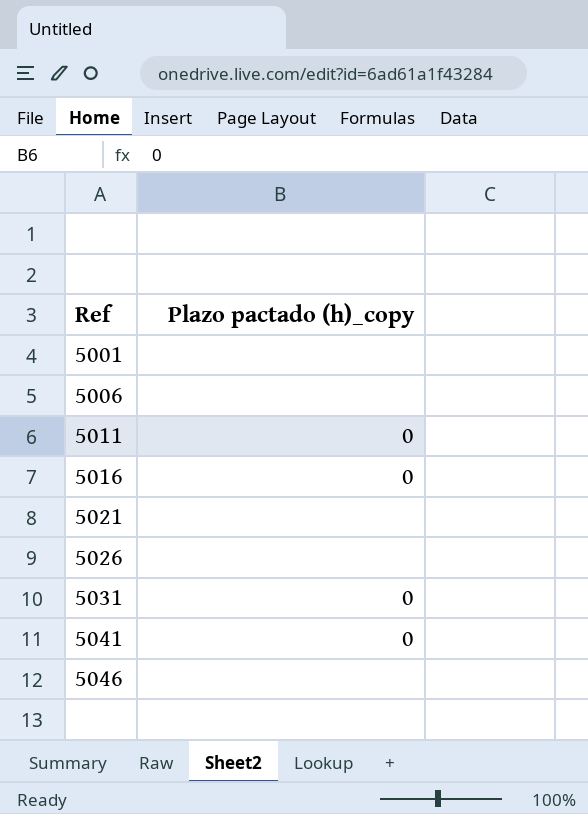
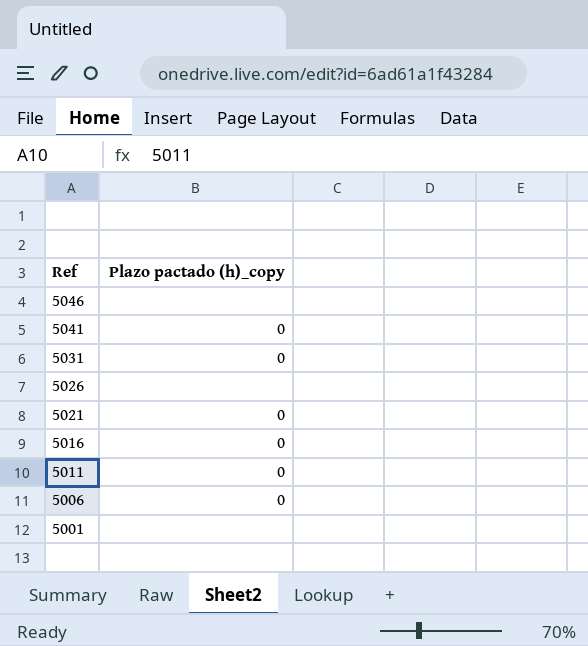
row order: Ref ascending -> Ref descending
5021 | Plazo pactado (h)_copy: none -> 0
5006 | Plazo pactado (h)_copy: none -> 0

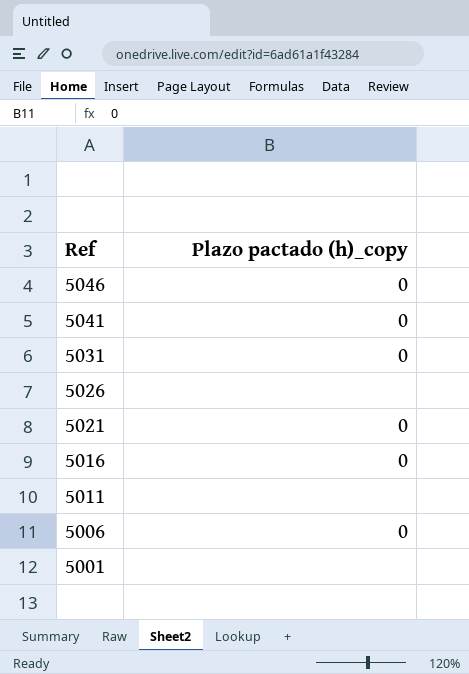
5046 | Plazo pactado (h)_copy: none -> 0
5011 | Plazo pactado (h)_copy: 0 -> none

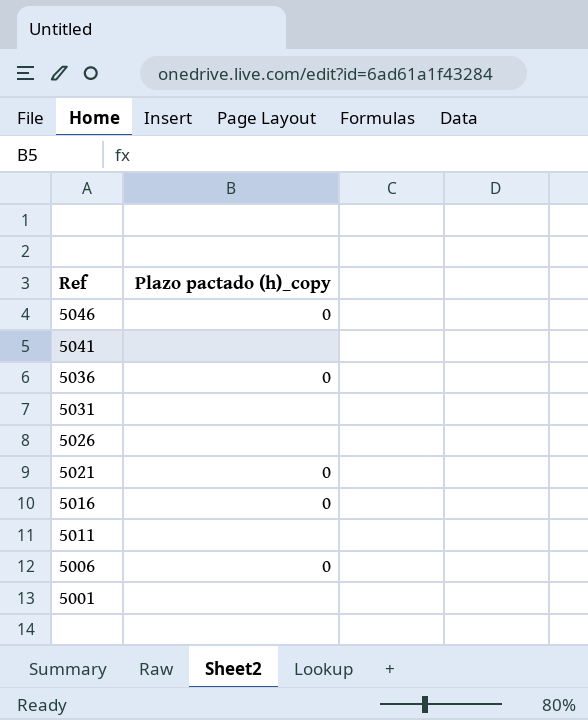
5041 | Plazo pactado (h)_copy: 0 -> none
row 5036: none -> 0
5031 | Plazo pactado (h)_copy: 0 -> none

